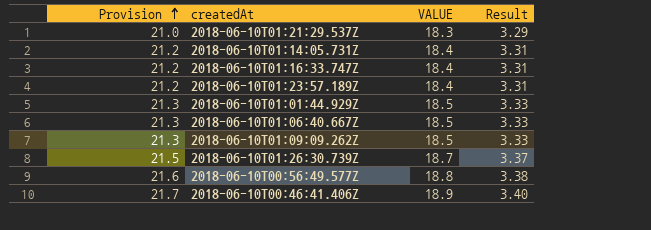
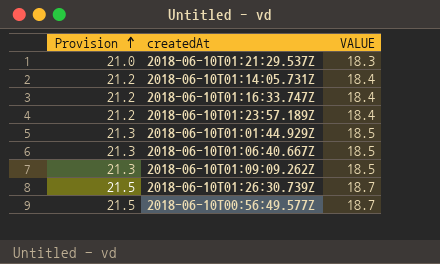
column Result | formula: [VALUE] * 0.18 -> none
row 2018-06-10T00:46:41.406Z: 21.7 | 18.9 | 3.40 -> none
2018-06-10T00:56:49.577Z | Provision: 21.6 -> 21.5
2018-06-10T00:56:49.577Z | VALUE: 18.8 -> 18.7

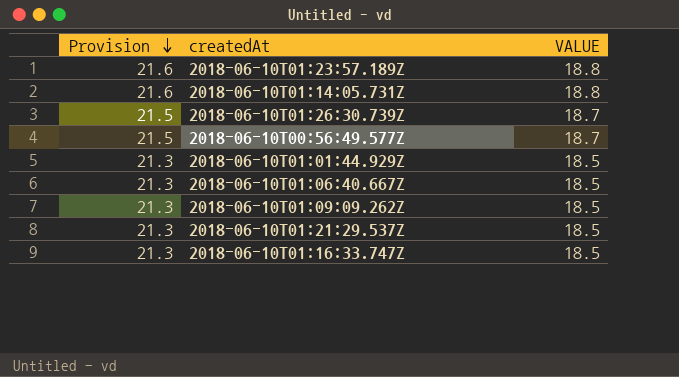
row order: Provision ascending -> Provision descending
2018-06-10T01:23:57.189Z | Provision: 21.2 -> 21.6
2018-06-10T01:23:57.189Z | VALUE: 18.4 -> 18.8
2018-06-10T01:14:05.731Z | Provision: 21.2 -> 21.6
2018-06-10T01:14:05.731Z | VALUE: 18.4 -> 18.8
2018-06-10T01:21:29.537Z | Provision: 21.0 -> 21.3
2018-06-10T01:21:29.537Z | VALUE: 18.3 -> 18.5
2018-06-10T01:16:33.747Z | Provision: 21.2 -> 21.3
2018-06-10T01:16:33.747Z | VALUE: 18.4 -> 18.5

